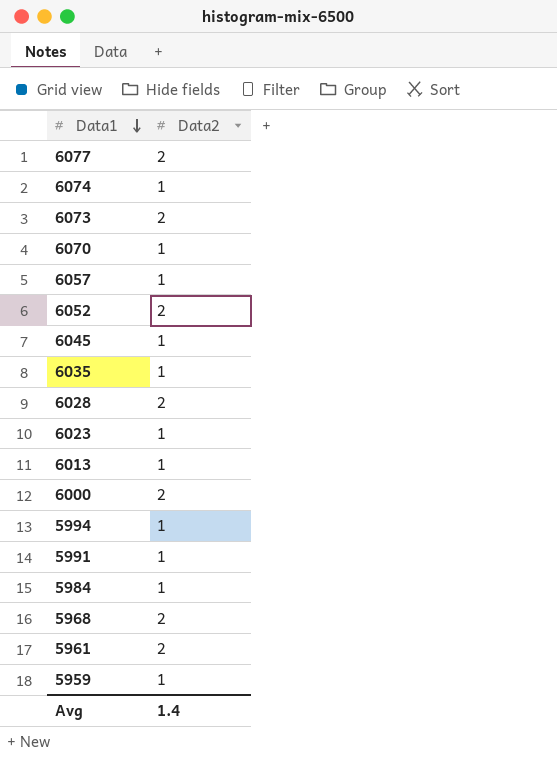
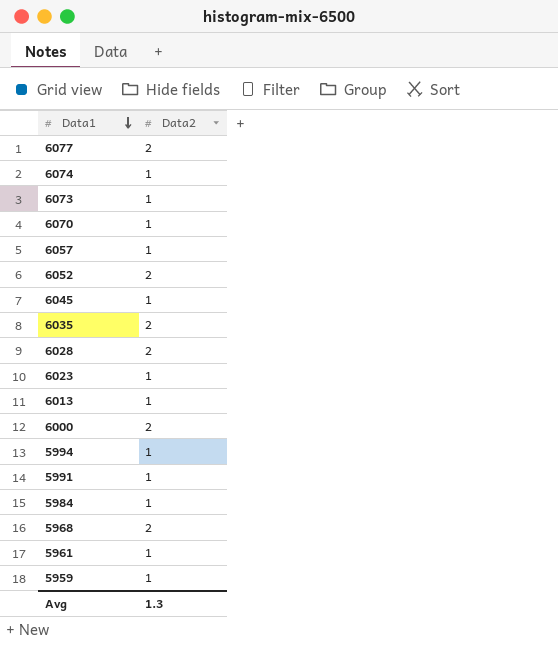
6073 | Data2: 2 -> 1
6035 | Data2: 1 -> 2
5961 | Data2: 2 -> 1
Avg | Data2: 1.4 -> 1.3

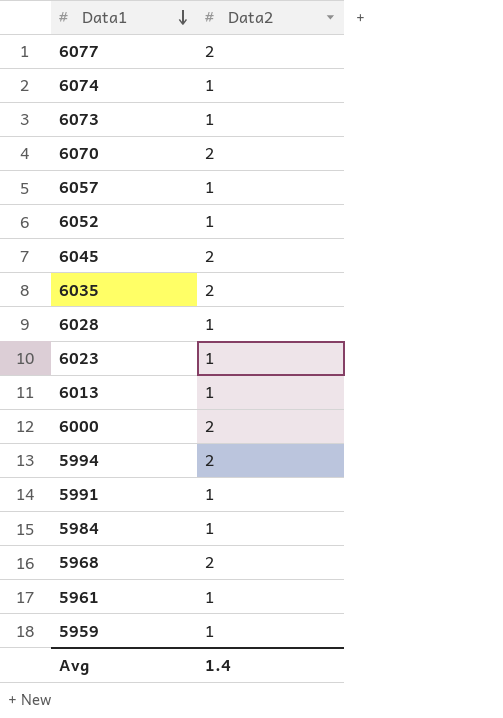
6070 | Data2: 1 -> 2
6052 | Data2: 2 -> 1
6045 | Data2: 1 -> 2
6028 | Data2: 2 -> 1
5994 | Data2: 1 -> 2
Avg | Data2: 1.3 -> 1.4

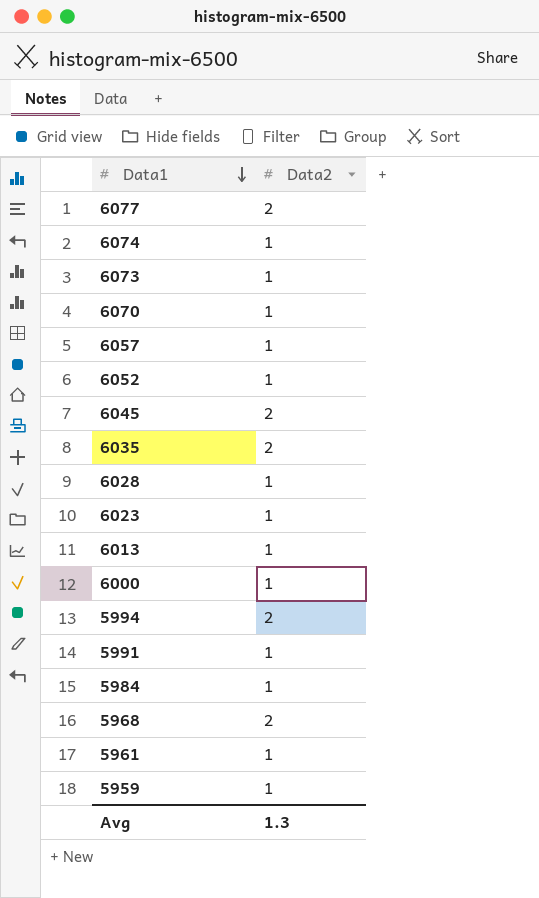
6070 | Data2: 2 -> 1
6000 | Data2: 2 -> 1
Avg | Data2: 1.4 -> 1.3

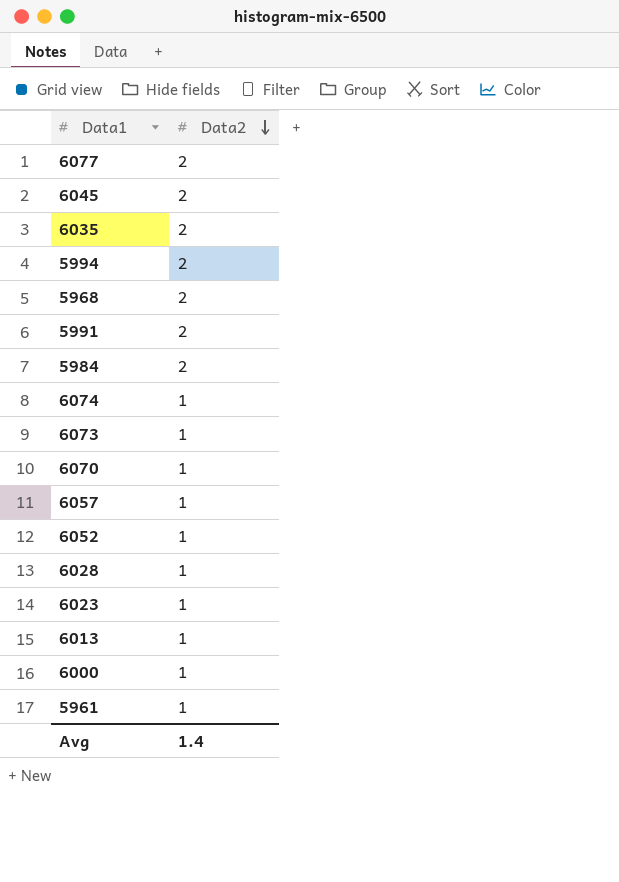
row order: Data1 descending -> Data2 descending
row 5959: 1 -> none
5991 | Data2: 1 -> 2
5984 | Data2: 1 -> 2
Avg | Data2: 1.3 -> 1.4

